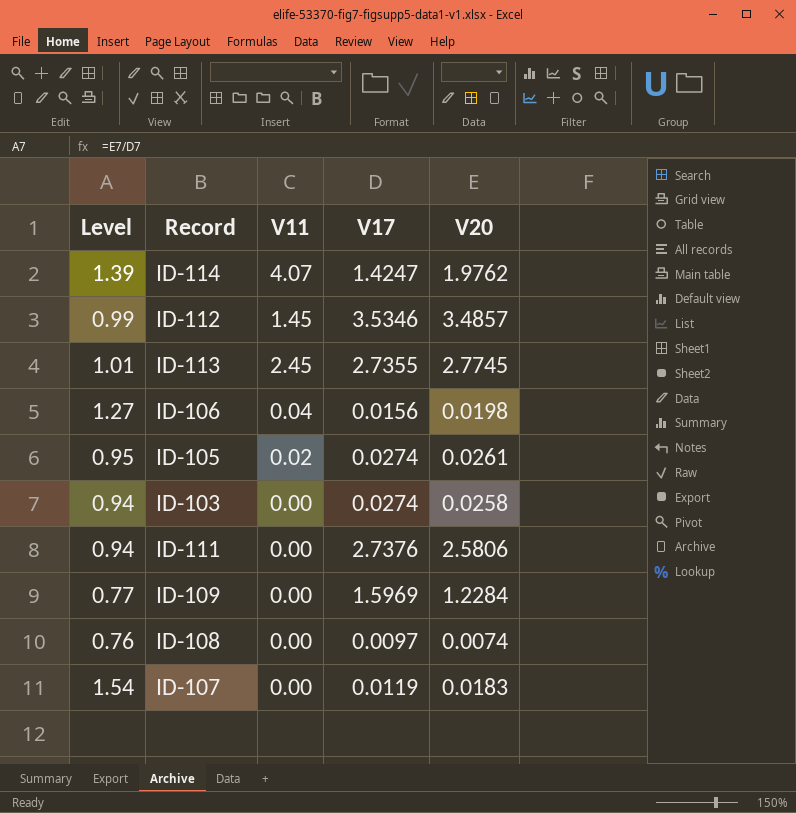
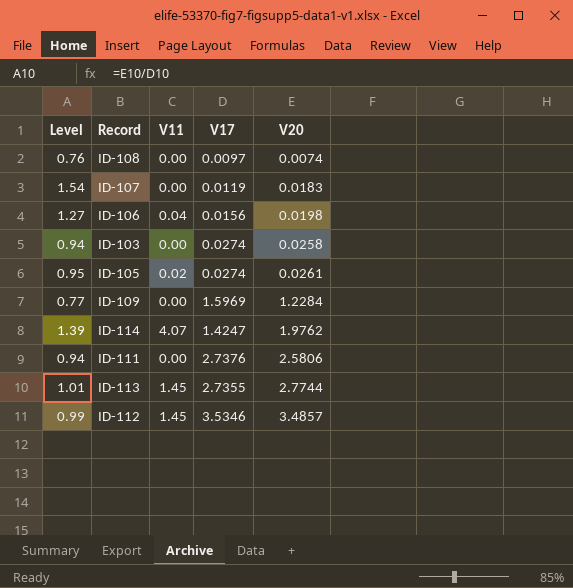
row order: none -> V20 ascending
ID-113 | V11: 2.45 -> 1.45
ID-113 | V20: 2.7745 -> 2.7744

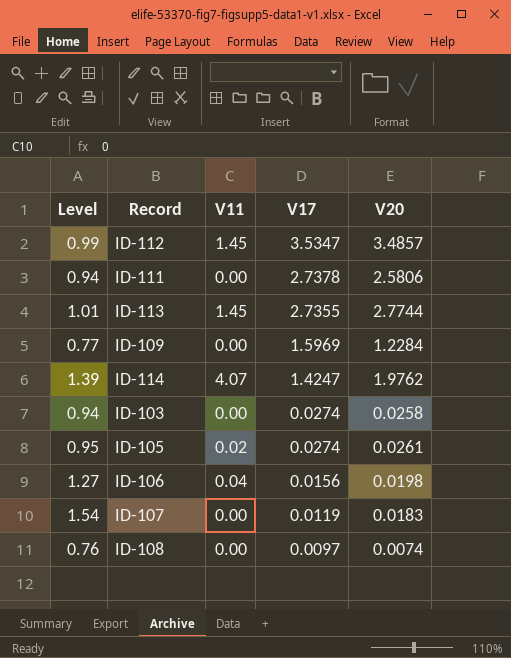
row order: V20 ascending -> V17 descending
ID-112 | V17: 3.5346 -> 3.5347
ID-111 | V17: 2.7376 -> 2.7378

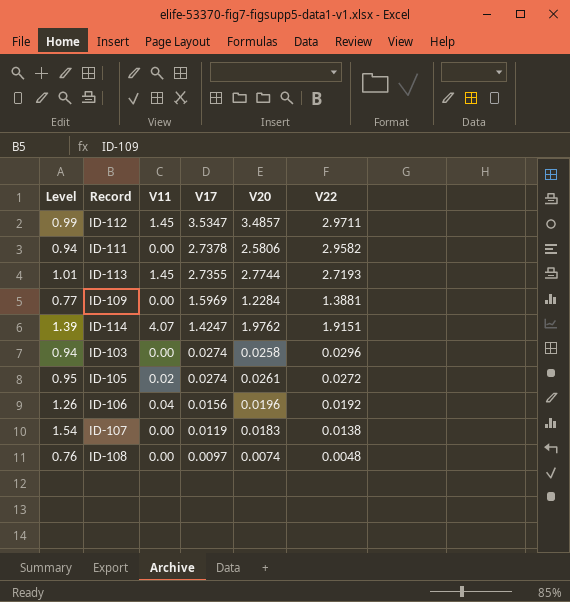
column V22 | position: none -> 6
ID-106 | Level: 1.27 -> 1.26
ID-106 | V20: 0.0198 -> 0.0196

